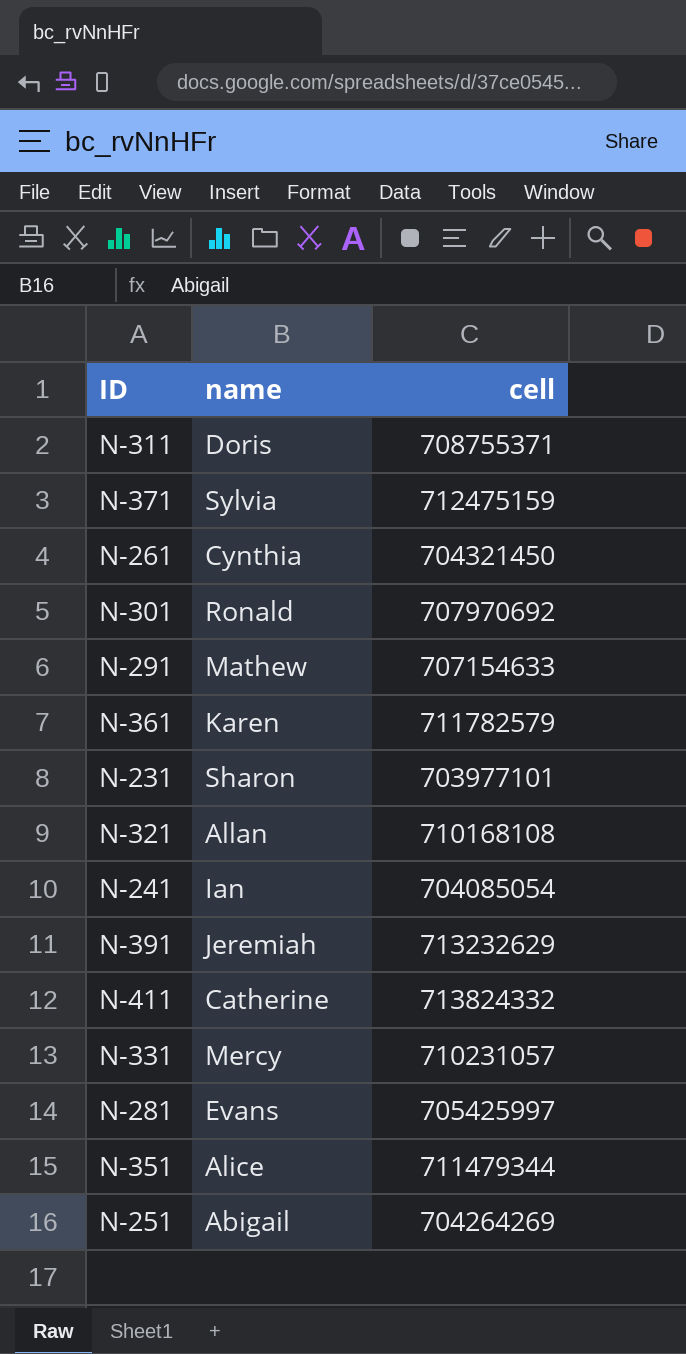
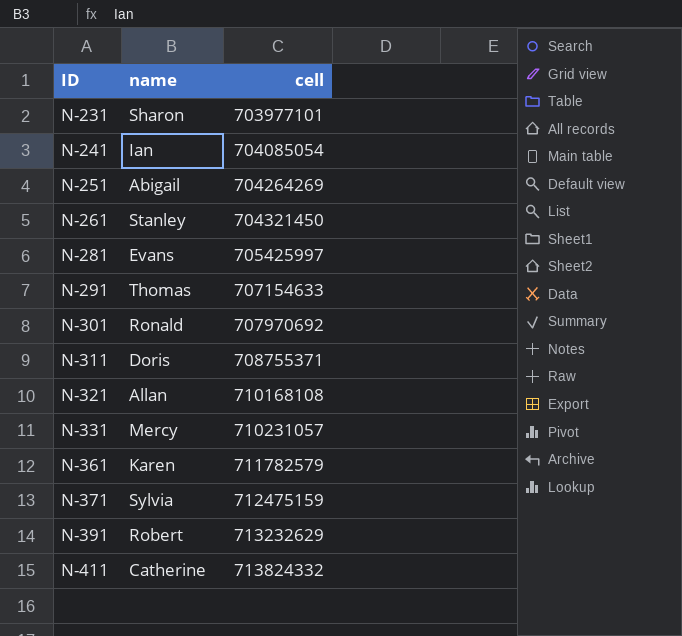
row order: none -> ID ascending
row N-351: Alice | 711479344 -> none
N-261 | name: Cynthia -> Stanley
N-291 | name: Mathew -> Thomas
N-391 | name: Jeremiah -> Robert

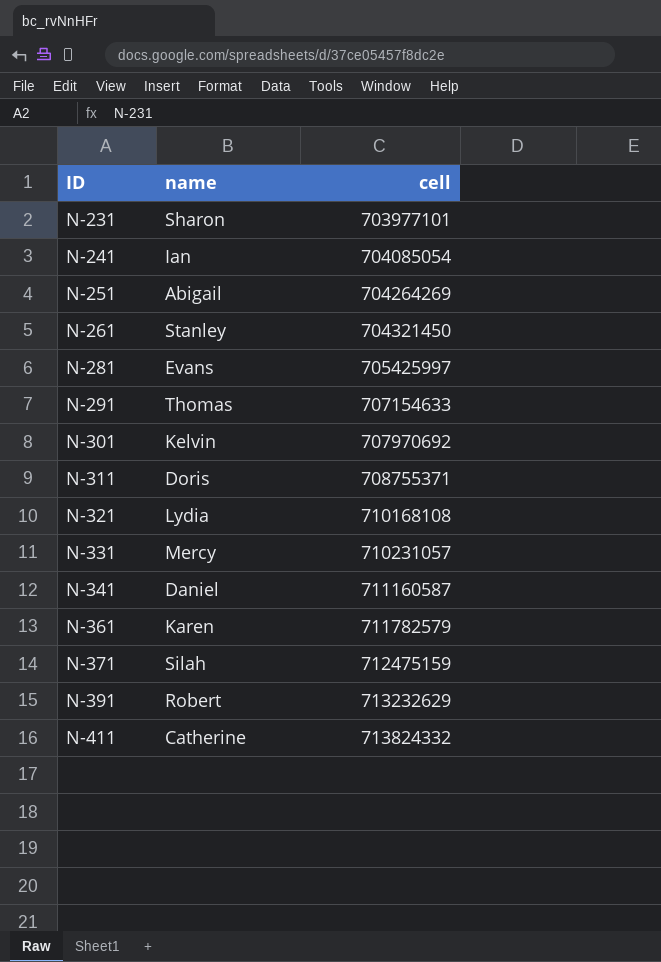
N-301 | name: Ronald -> Kelvin
N-321 | name: Allan -> Lydia
row N-341: none -> Daniel | 711160587
N-371 | name: Sylvia -> Silah

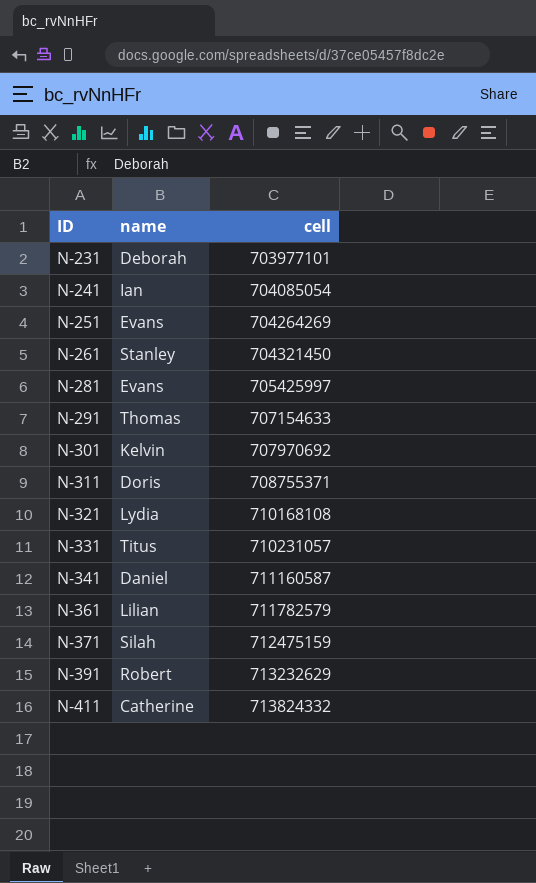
N-231 | name: Sharon -> Deborah
N-251 | name: Abigail -> Evans
N-331 | name: Mercy -> Titus
N-361 | name: Karen -> Lilian

